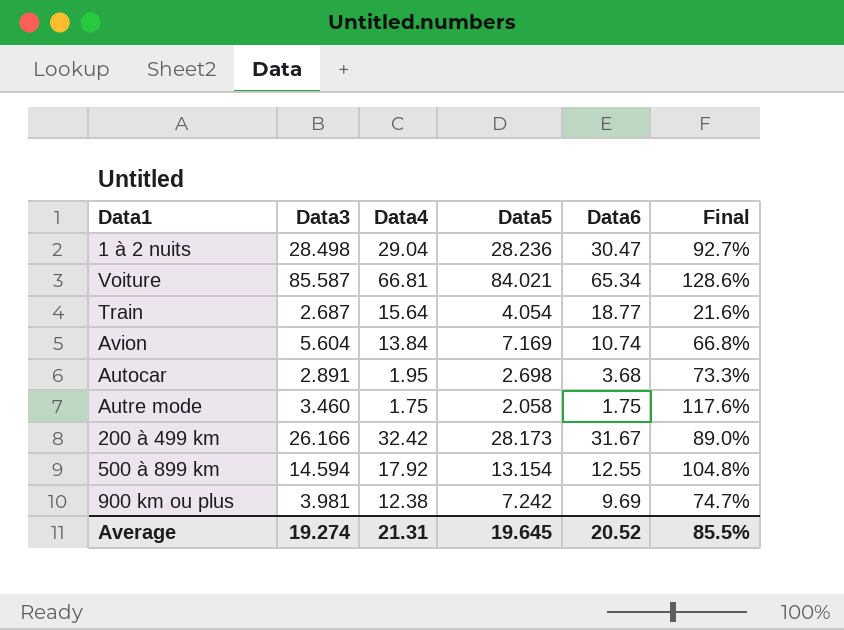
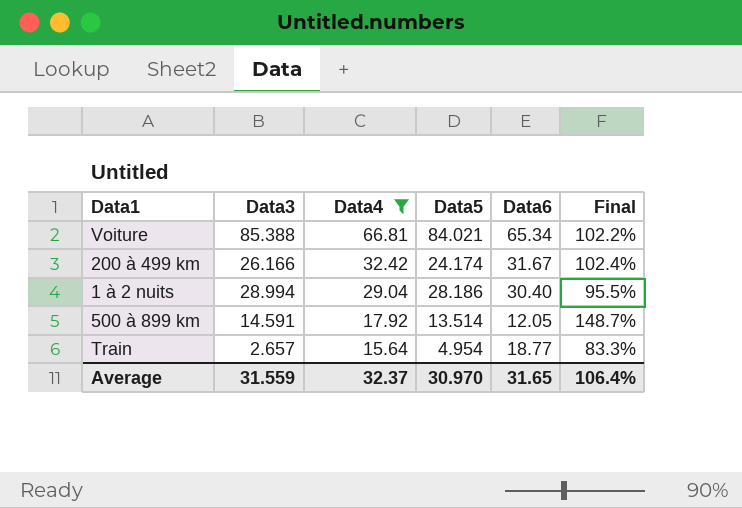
filter: none -> Data4 >= 15.64
row order: none -> Data4 descending
column Final | formula: [Data5] / [Data6] -> [Data4] / [Data6]
Voiture | Data3: 85.587 -> 85.388
200 à 499 km | Data5: 28.173 -> 24.174
1 à 2 nuits | Data3: 28.498 -> 28.994
1 à 2 nuits | Data5: 28.236 -> 28.186
1 à 2 nuits | Data6: 30.47 -> 30.40
500 à 899 km | Data3: 14.594 -> 14.591
500 à 899 km | Data5: 13.154 -> 13.514
500 à 899 km | Data6: 12.55 -> 12.05
Train | Data3: 2.687 -> 2.657
Train | Data5: 4.054 -> 4.954
Average | Data3: 19.274 -> 31.559
Average | Data4: 21.31 -> 32.37
Average | Data5: 19.645 -> 30.970
Average | Data6: 20.52 -> 31.65
Average | Final: 85.5% -> 106.4%

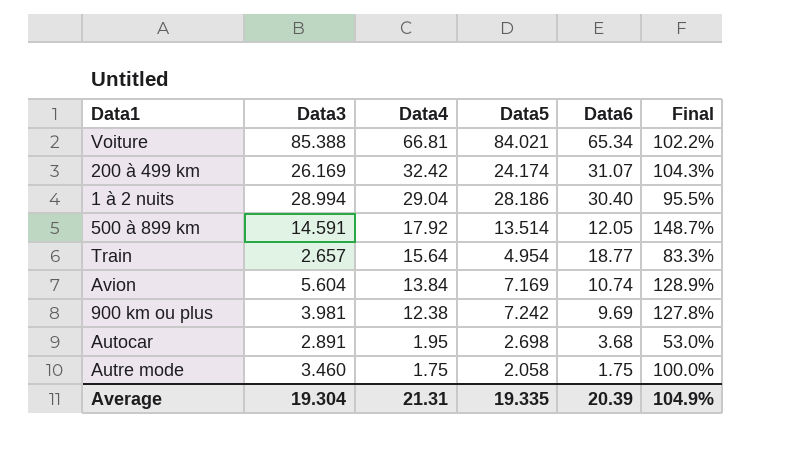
filter: Data4 >= 15.64 -> none
200 à 499 km | Data3: 26.166 -> 26.169
200 à 499 km | Data6: 31.67 -> 31.07
200 à 499 km | Final: 102.4% -> 104.3%
Average | Data3: 31.559 -> 19.304
Average | Data4: 32.37 -> 21.31
Average | Data5: 30.970 -> 19.335
Average | Data6: 31.65 -> 20.39
Average | Final: 106.4% -> 104.9%

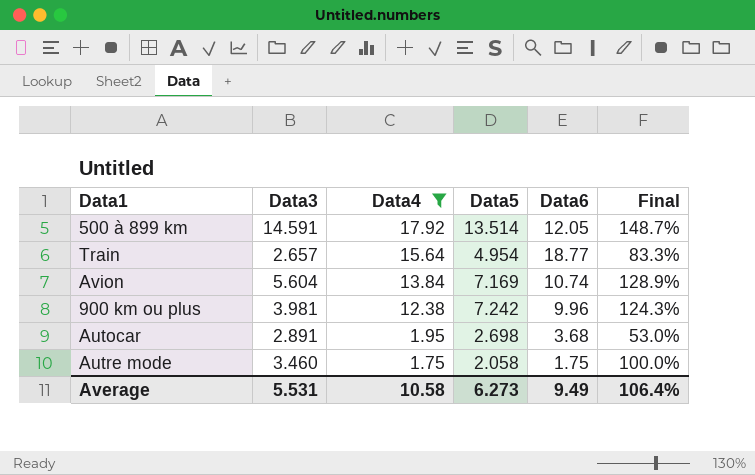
filter: none -> Data4 <= 17.92
900 km ou plus | Data6: 9.69 -> 9.96
900 km ou plus | Final: 127.8% -> 124.3%
Average | Data3: 19.304 -> 5.531
Average | Data4: 21.31 -> 10.58
Average | Data5: 19.335 -> 6.273
Average | Data6: 20.39 -> 9.49
Average | Final: 104.9% -> 106.4%

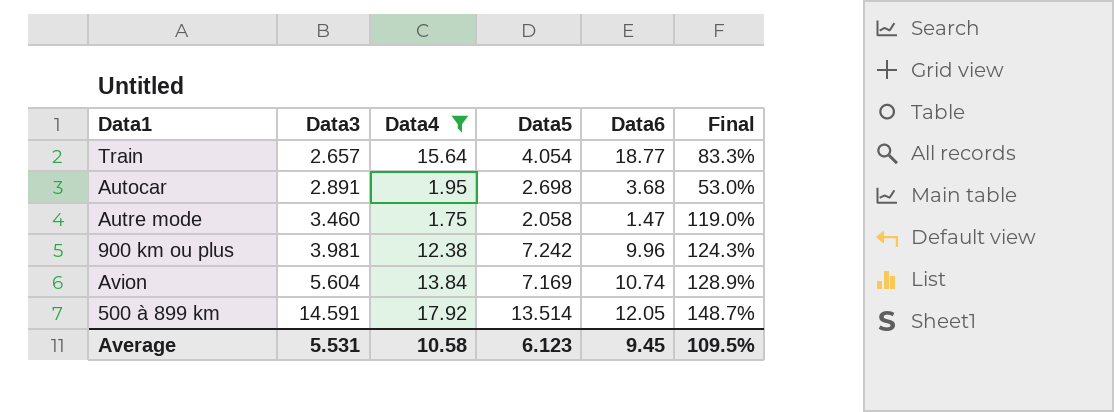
row order: Data4 descending -> Data3 ascending
Train | Data5: 4.954 -> 4.054
Autre mode | Data6: 1.75 -> 1.47
Autre mode | Final: 100.0% -> 119.0%
Average | Data5: 6.273 -> 6.123
Average | Data6: 9.49 -> 9.45
Average | Final: 106.4% -> 109.5%

